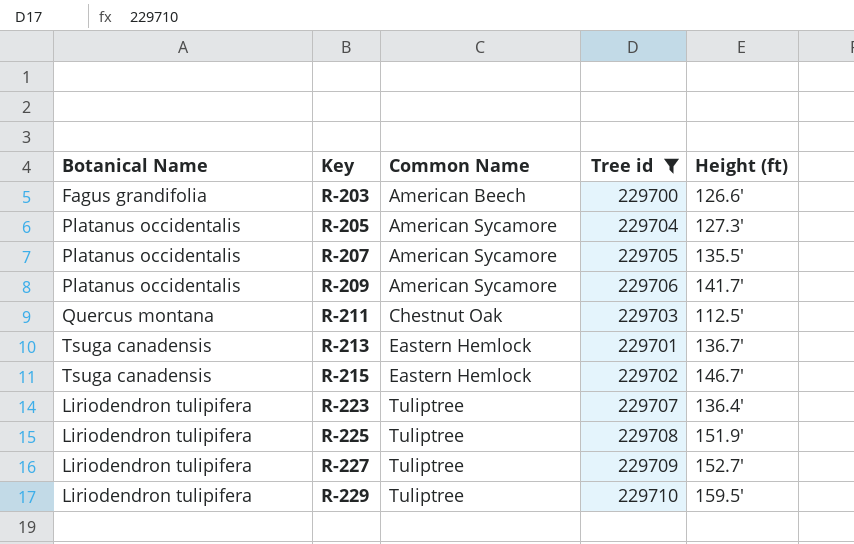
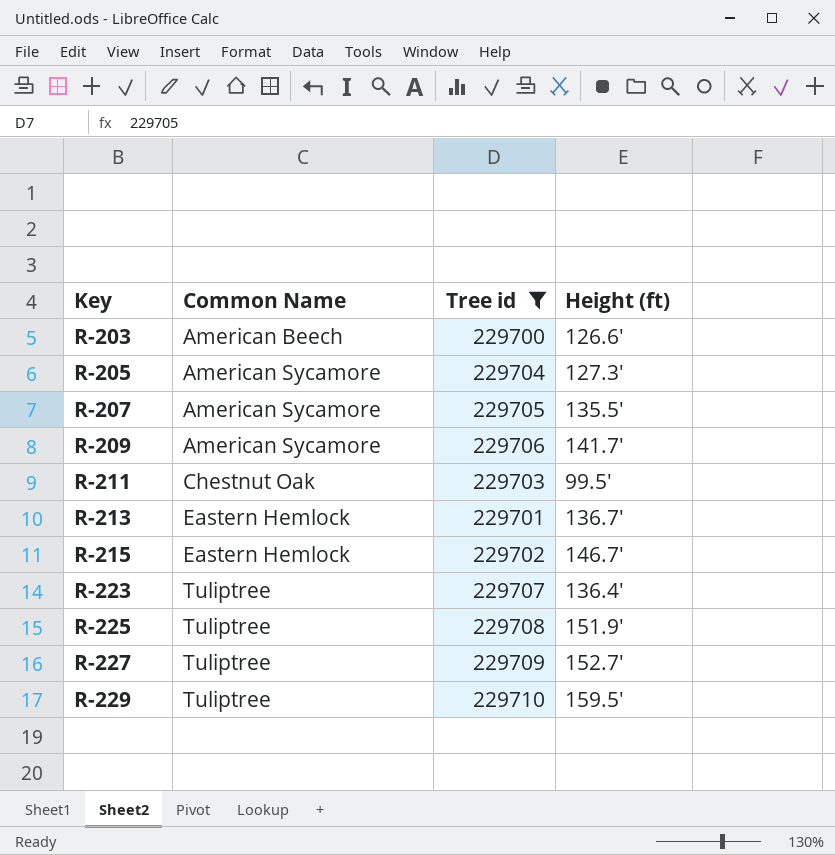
column Botanical Name | position: 1 -> none
R-211 | Height (ft): 112.5' -> 99.5'

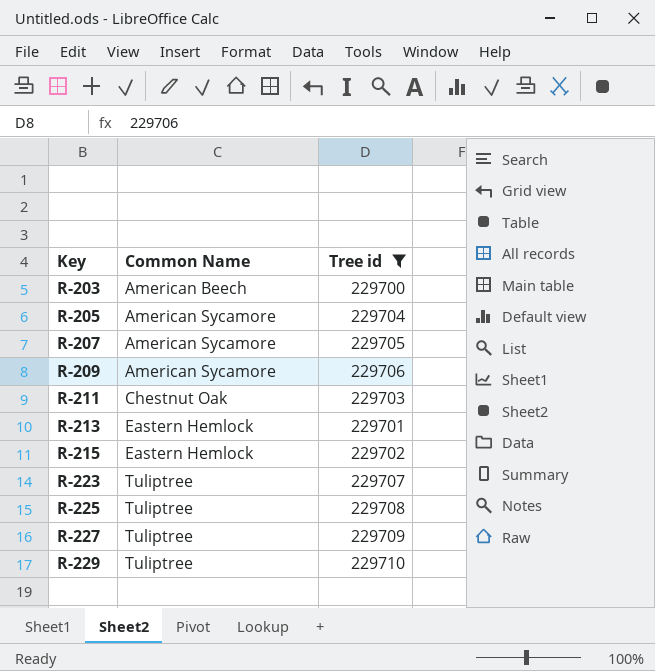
column Height (ft) | position: 4 -> none

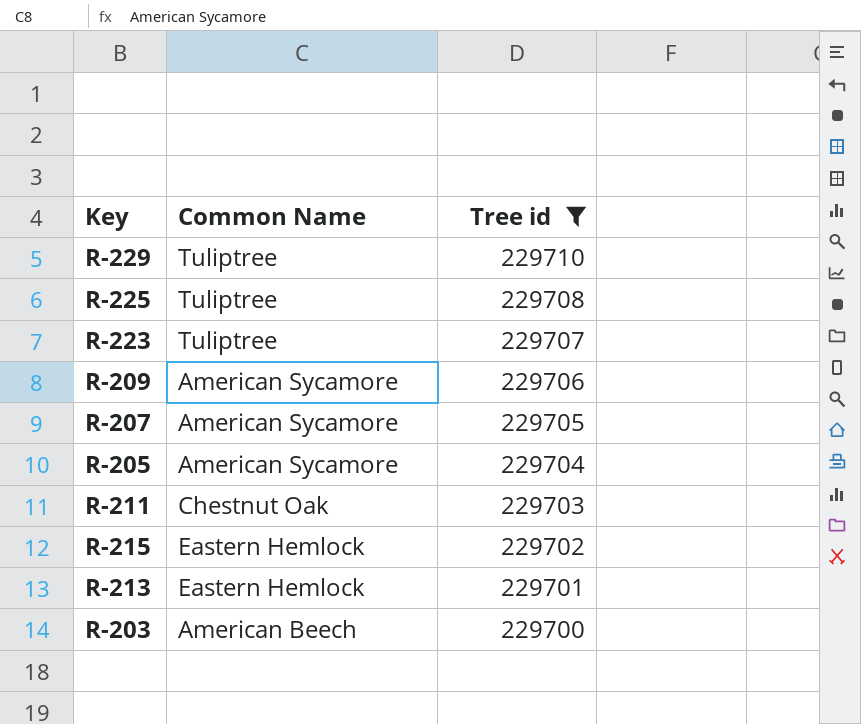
row order: Key ascending -> Tree id descending
row R-227: Tuliptree | 229709 -> none

